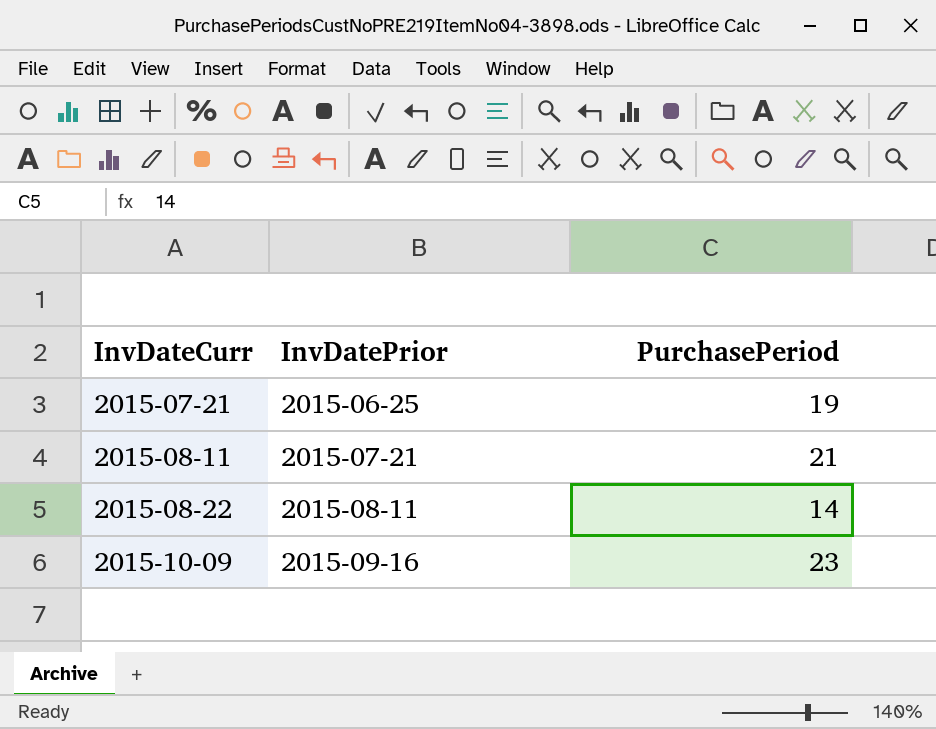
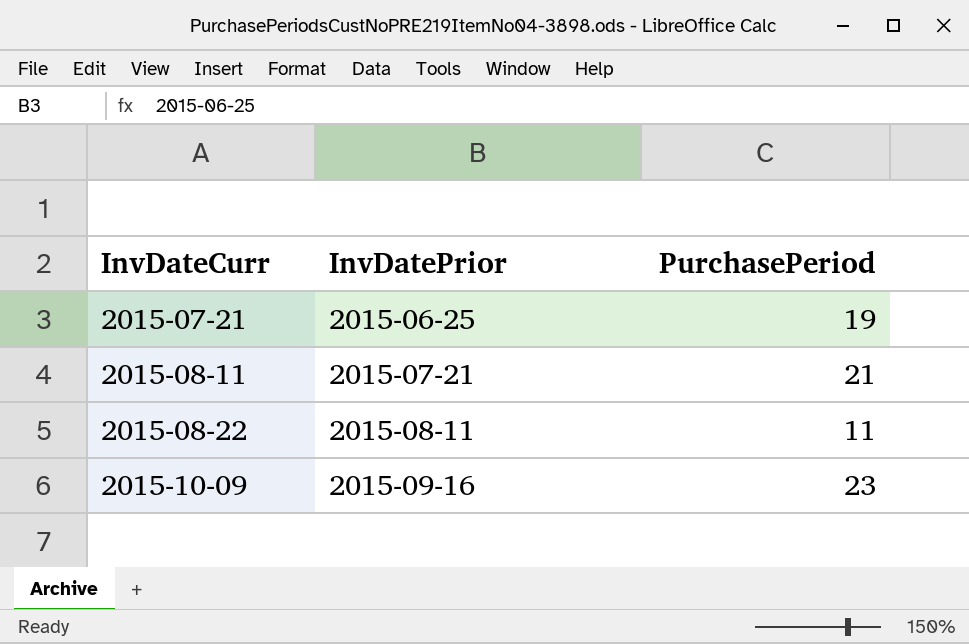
2015-08-22 | PurchasePeriod: 14 -> 11

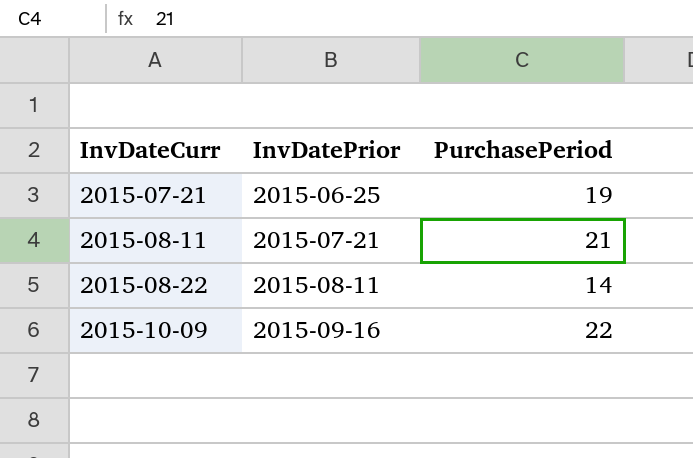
2015-08-22 | PurchasePeriod: 11 -> 14
2015-10-09 | PurchasePeriod: 23 -> 22

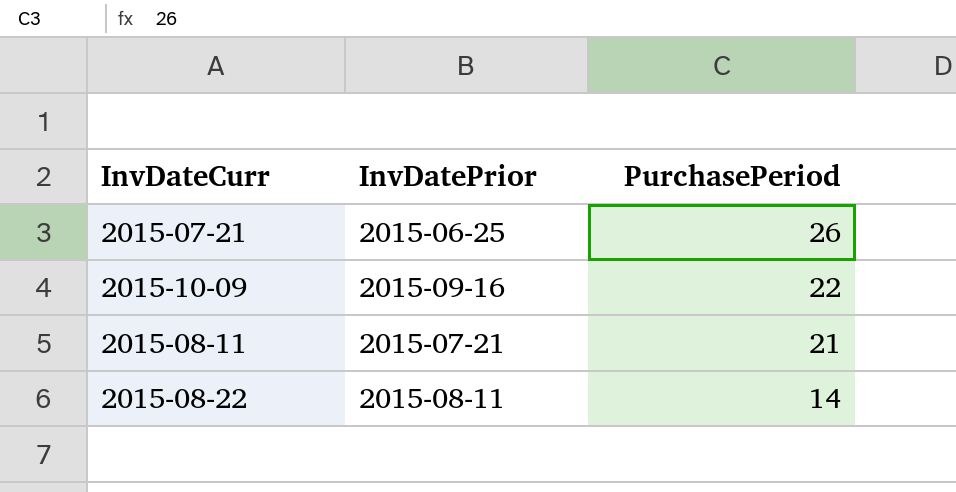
row order: InvDateCurr ascending -> PurchasePeriod descending
2015-07-21 | PurchasePeriod: 19 -> 26

